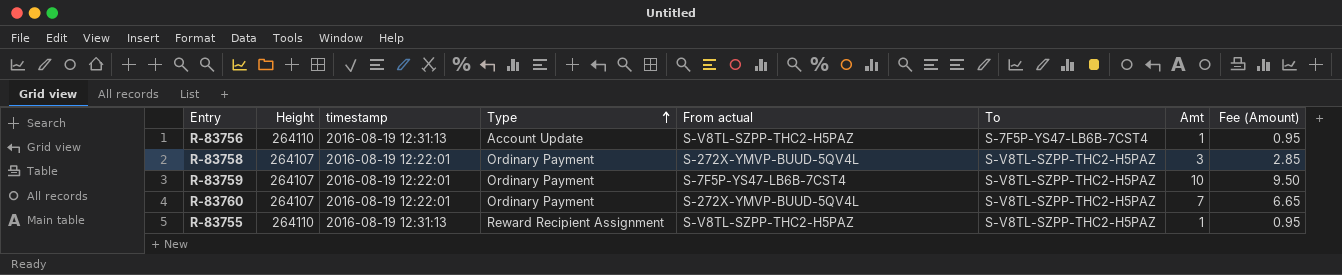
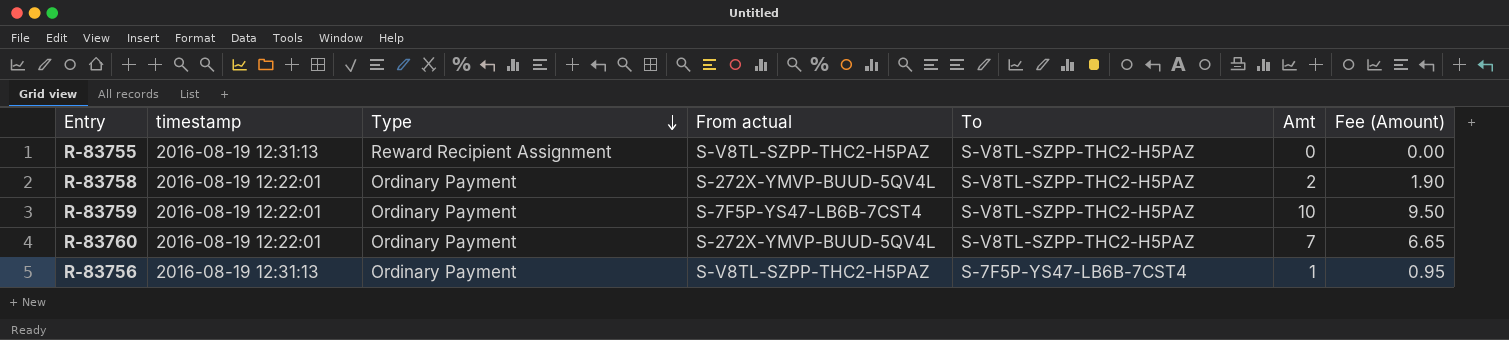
row order: Type ascending -> Type descending
column Height | position: 2 -> none
R-83755 | Amt: 1 -> 0
R-83755 | Fee (Amount): 0.95 -> 0.00
R-83758 | Amt: 3 -> 2
R-83758 | Fee (Amount): 2.85 -> 1.90
R-83756 | Type: Account Update -> Ordinary Payment

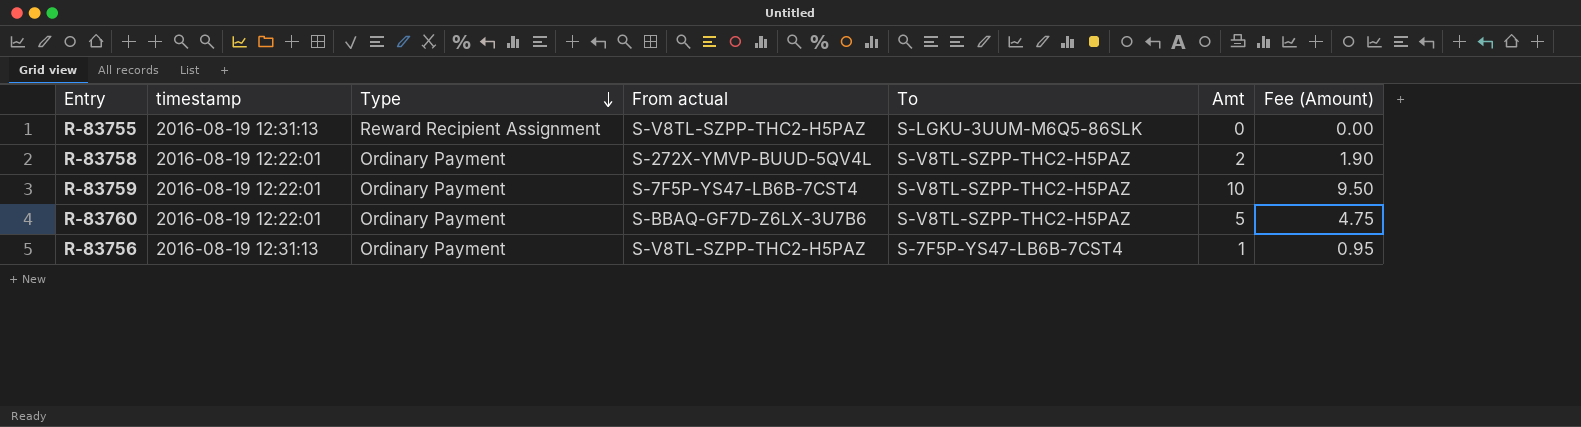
R-83755 | To: S-V8TL-SZPP-THC2-H5PAZ -> S-LGKU-3UUM-M6Q5-86SLK
R-83760 | From actual: S-272X-YMVP-BUUD-5QV4L -> S-BBAQ-GF7D-Z6LX-3U7B6
R-83760 | Amt: 7 -> 5
R-83760 | Fee (Amount): 6.65 -> 4.75

